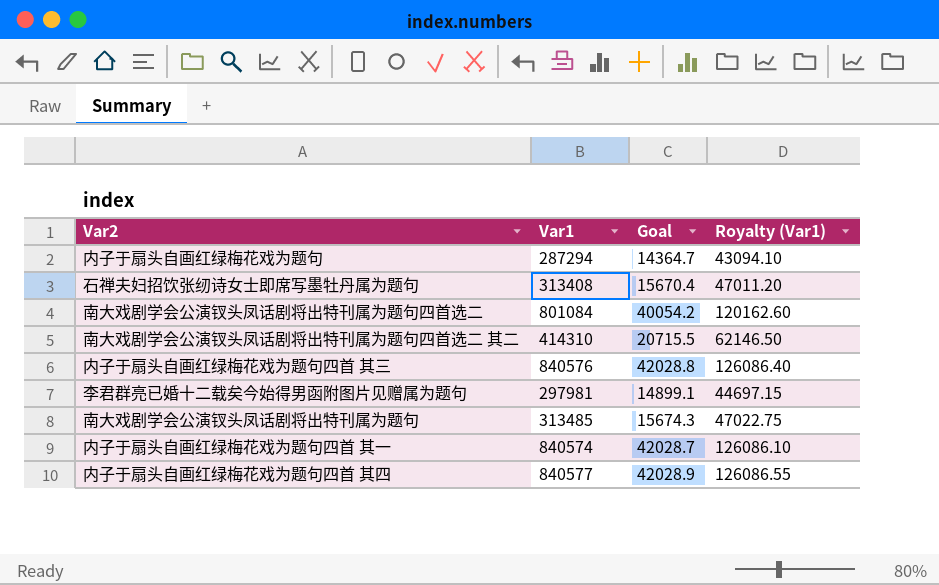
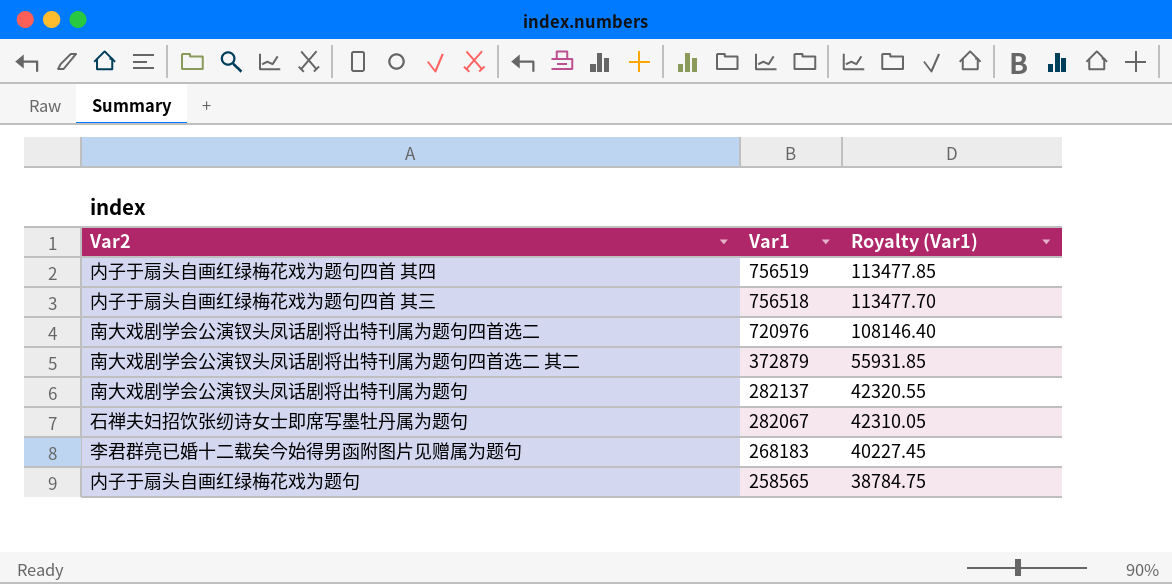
row order: none -> Var1 descending
column Goal | formula: [Var1] * 0.05 -> none
row 内子于扇头自画红绿梅花戏为题句四首 其一: 840574 | 42028.7 | 126086.10 -> none
内子于扇头自画红绿梅花戏为题句四首 其四 | Var1: 840577 -> 756519
内子于扇头自画红绿梅花戏为题句四首 其四 | Royalty (Var1): 126086.55 -> 113477.85
内子于扇头自画红绿梅花戏为题句四首 其三 | Var1: 840576 -> 756518
内子于扇头自画红绿梅花戏为题句四首 其三 | Royalty (Var1): 126086.40 -> 113477.70
南大戏剧学会公演钗头凤话剧将出特刊属为题句四首选二 | Var1: 801084 -> 720976
南大戏剧学会公演钗头凤话剧将出特刊属为题句四首选二 | Royalty (Var1): 120162.60 -> 108146.40
南大戏剧学会公演钗头凤话剧将出特刊属为题句四首选二 其二 | Var1: 414310 -> 372879
南大戏剧学会公演钗头凤话剧将出特刊属为题句四首选二 其二 | Royalty (Var1): 62146.50 -> 55931.85
南大戏剧学会公演钗头凤话剧将出特刊属为题句 | Var1: 313485 -> 282137
南大戏剧学会公演钗头凤话剧将出特刊属为题句 | Royalty (Var1): 47022.75 -> 42320.55
石禅夫妇招饮张纫诗女士即席写墨牡丹属为题句 | Var1: 313408 -> 282067
石禅夫妇招饮张纫诗女士即席写墨牡丹属为题句 | Royalty (Var1): 47011.20 -> 42310.05
李君群亮已婚十二载矣今始得男函附图片见赠属为题句 | Var1: 297981 -> 268183
李君群亮已婚十二载矣今始得男函附图片见赠属为题句 | Royalty (Var1): 44697.15 -> 40227.45
内子于扇头自画红绿梅花戏为题句 | Var1: 287294 -> 258565
内子于扇头自画红绿梅花戏为题句 | Royalty (Var1): 43094.10 -> 38784.75

